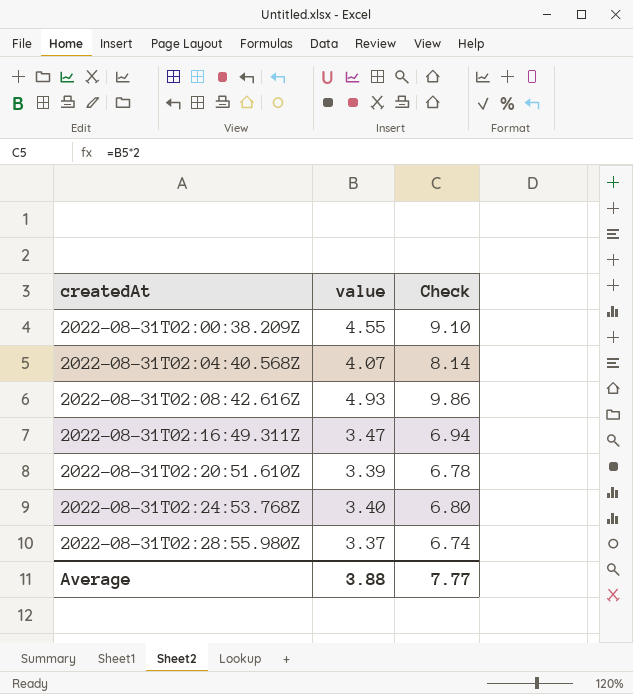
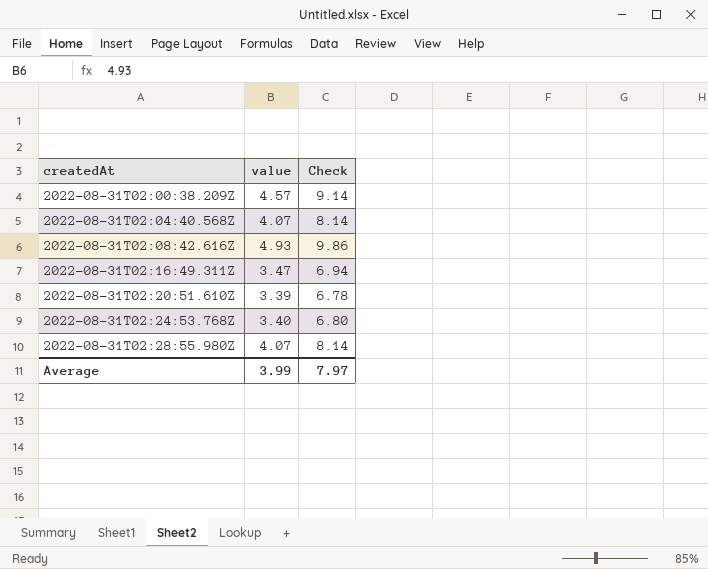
2022-08-31T02:00:38.209Z | value: 4.55 -> 4.57
2022-08-31T02:00:38.209Z | Check: 9.10 -> 9.14
2022-08-31T02:28:55.980Z | value: 3.37 -> 4.07
2022-08-31T02:28:55.980Z | Check: 6.74 -> 8.14
Average | value: 3.88 -> 3.99
Average | Check: 7.77 -> 7.97

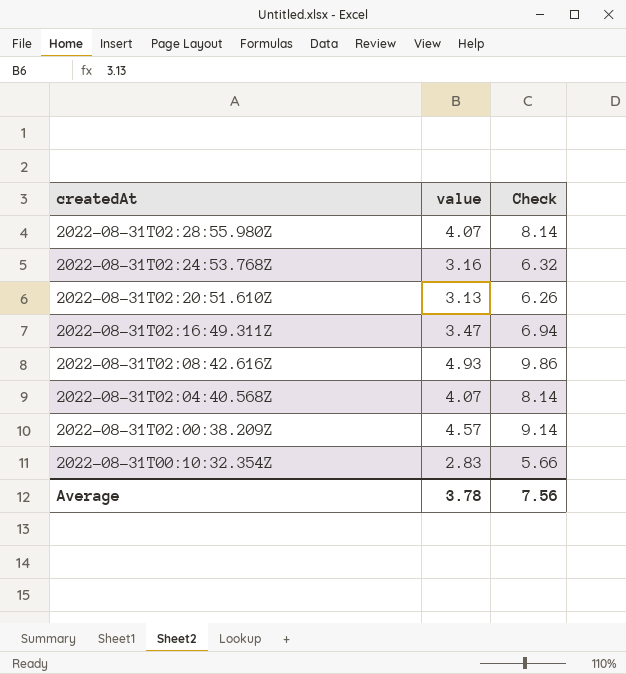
row order: createdAt ascending -> createdAt descending
2022-08-31T02:24:53.768Z | value: 3.40 -> 3.16
2022-08-31T02:24:53.768Z | Check: 6.80 -> 6.32
2022-08-31T02:20:51.610Z | value: 3.39 -> 3.13
2022-08-31T02:20:51.610Z | Check: 6.78 -> 6.26
row 2022-08-31T00:10:32.354Z: none -> 2.83 | 5.66
Average | value: 3.99 -> 3.78
Average | Check: 7.97 -> 7.56

